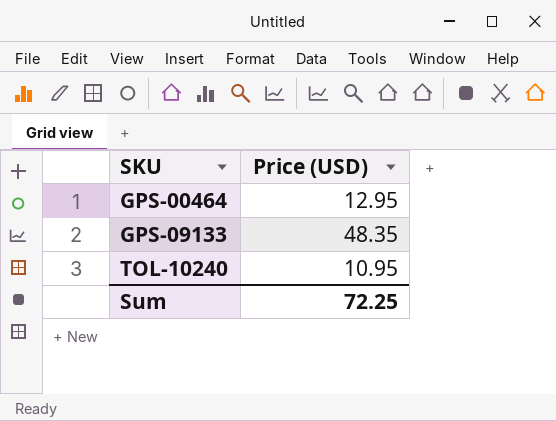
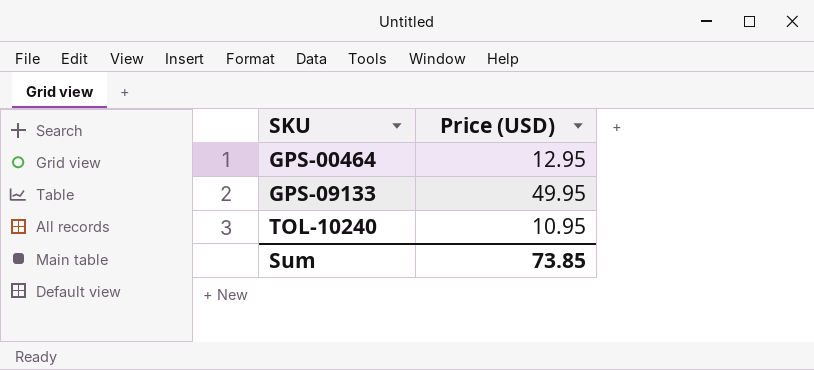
GPS-09133 | Price (USD): 48.35 -> 49.95
Sum | Price (USD): 72.25 -> 73.85

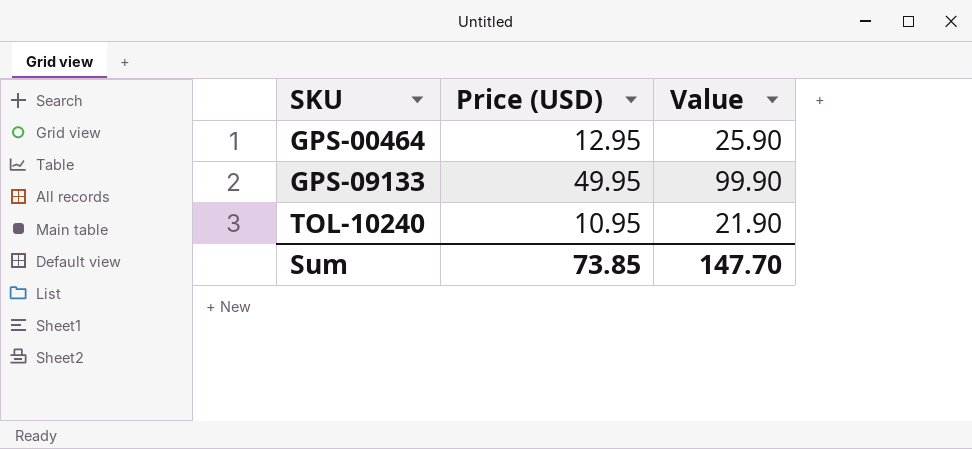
column Value | formula: none -> [Price (USD)] * 2

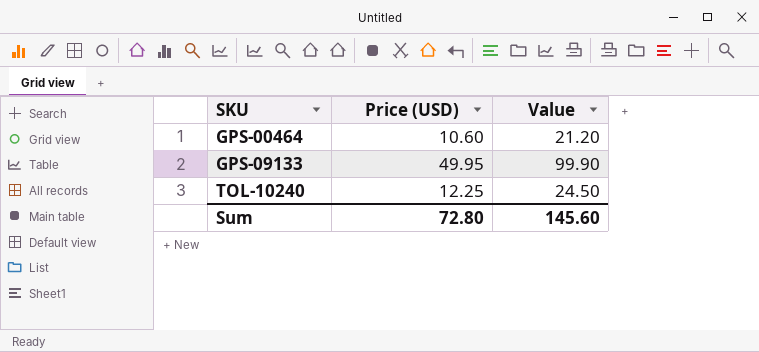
GPS-00464 | Price (USD): 12.95 -> 10.60
GPS-00464 | Value: 25.90 -> 21.20
TOL-10240 | Price (USD): 10.95 -> 12.25
TOL-10240 | Value: 21.90 -> 24.50
Sum | Price (USD): 73.85 -> 72.80
Sum | Value: 147.70 -> 145.60

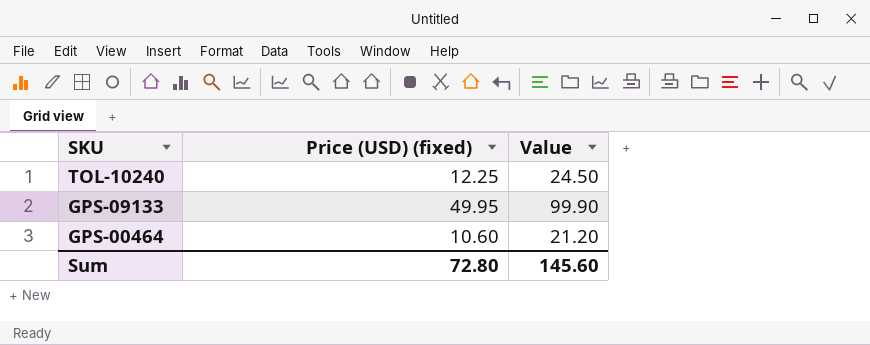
row order: SKU ascending -> SKU descending
column name: Price (USD) -> Price (USD) (fixed)

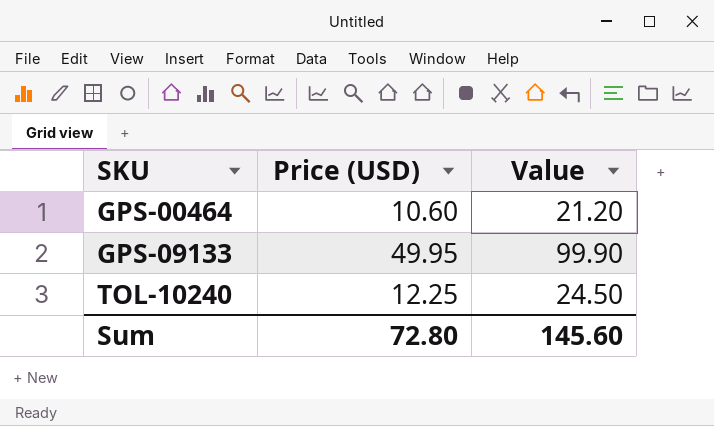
row order: SKU descending -> SKU ascending
column name: Price (USD) (fixed) -> Price (USD)

